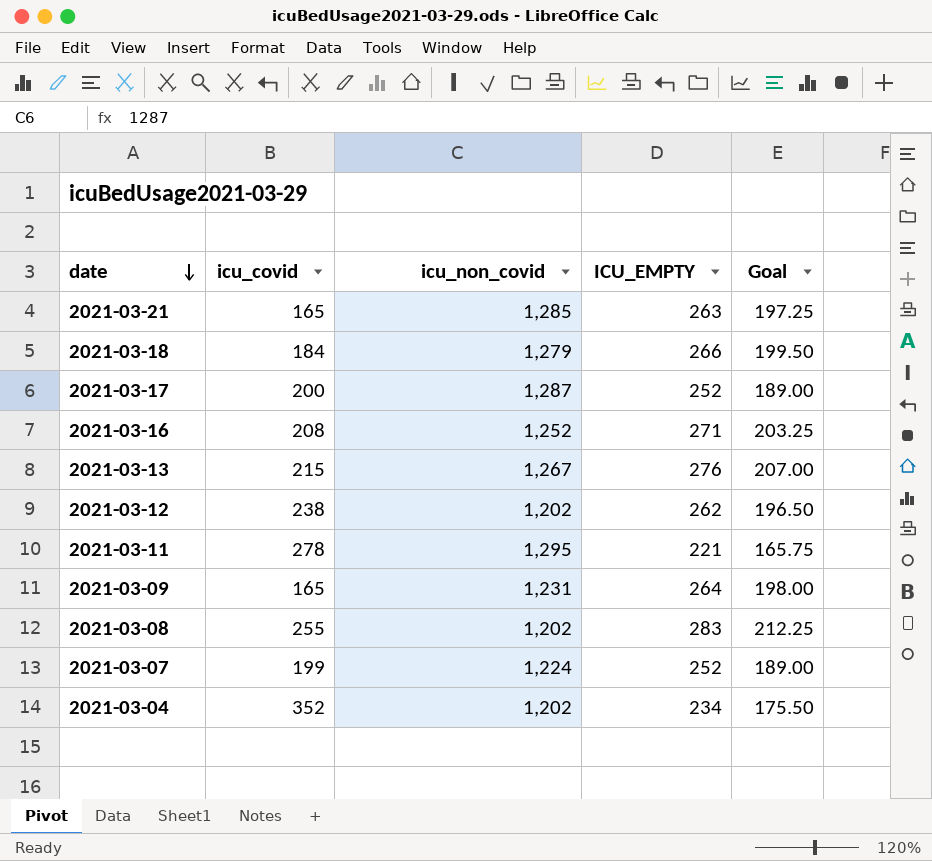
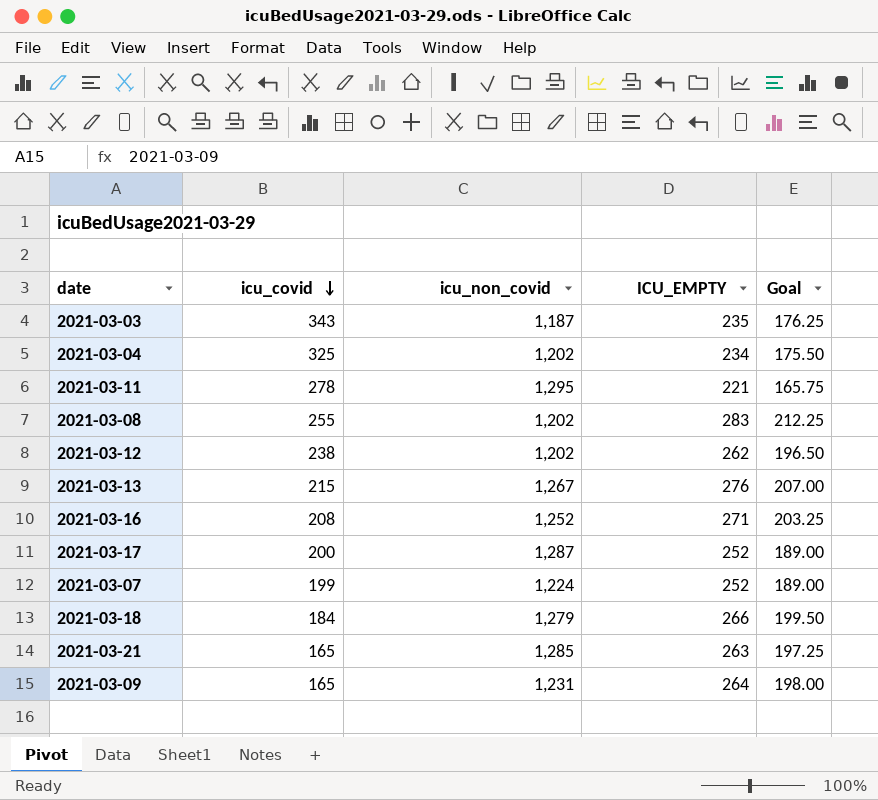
row order: date descending -> icu_covid descending
row 2021-03-03: none -> 343 | 1,187 | 235 | 176.25
2021-03-04 | icu_covid: 352 -> 325

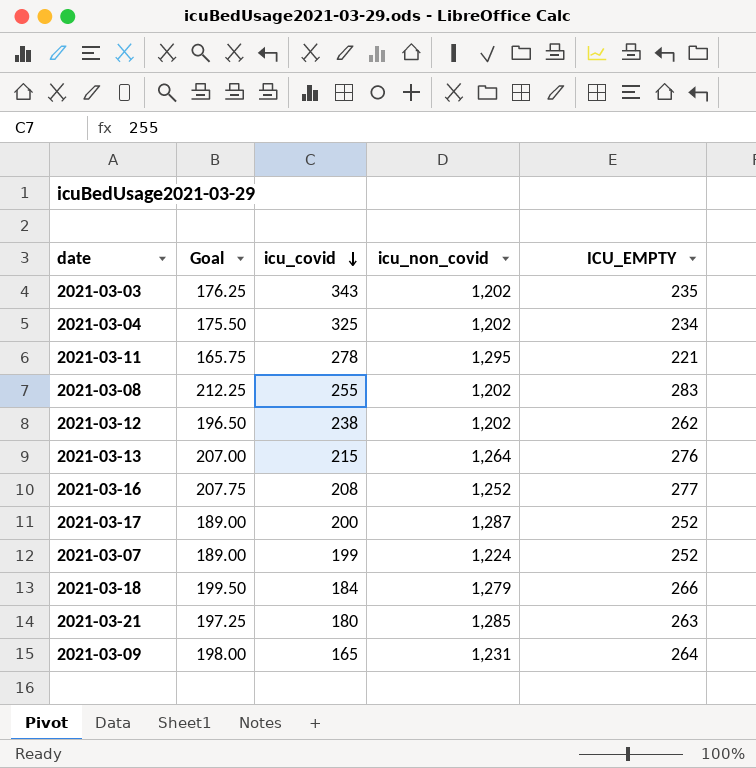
column Goal | position: 5 -> 2
2021-03-03 | icu_non_covid: 1,187 -> 1,202
2021-03-13 | icu_non_covid: 1,267 -> 1,264
2021-03-16 | Goal: 203.25 -> 207.75
2021-03-16 | ICU_EMPTY: 271 -> 277
2021-03-21 | icu_covid: 165 -> 180

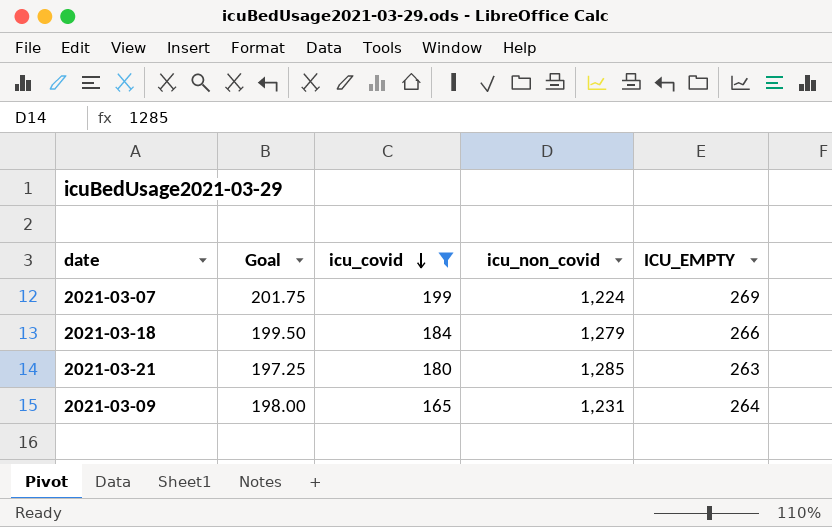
filter: none -> icu_covid <= 199
2021-03-07 | Goal: 189.00 -> 201.75
2021-03-07 | ICU_EMPTY: 252 -> 269

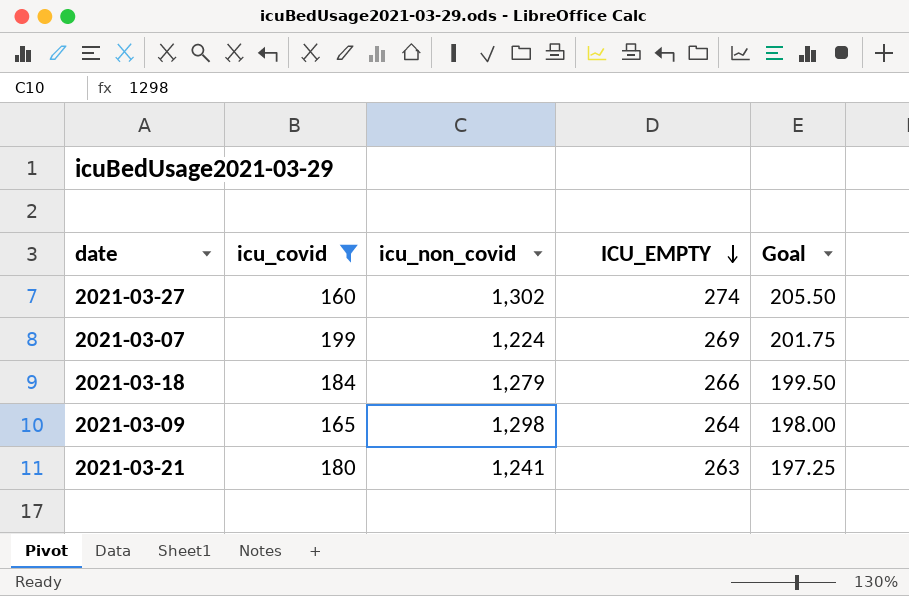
row order: icu_covid descending -> ICU_EMPTY descending
column Goal | position: 2 -> 5
row 2021-03-27: none -> 160 | 1,302 | 274 | 205.50
2021-03-09 | icu_non_covid: 1,231 -> 1,298
2021-03-21 | icu_non_covid: 1,285 -> 1,241

